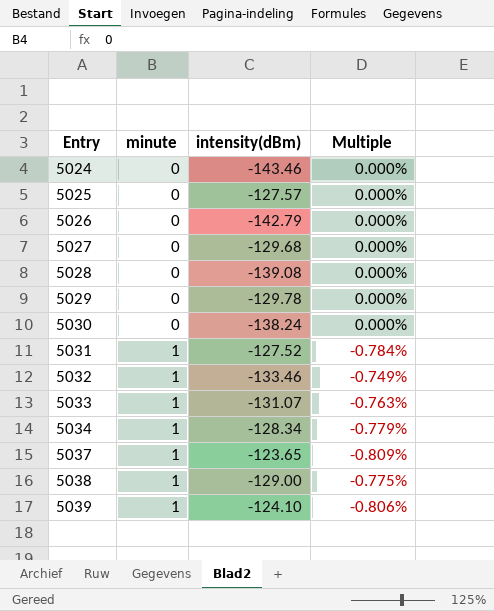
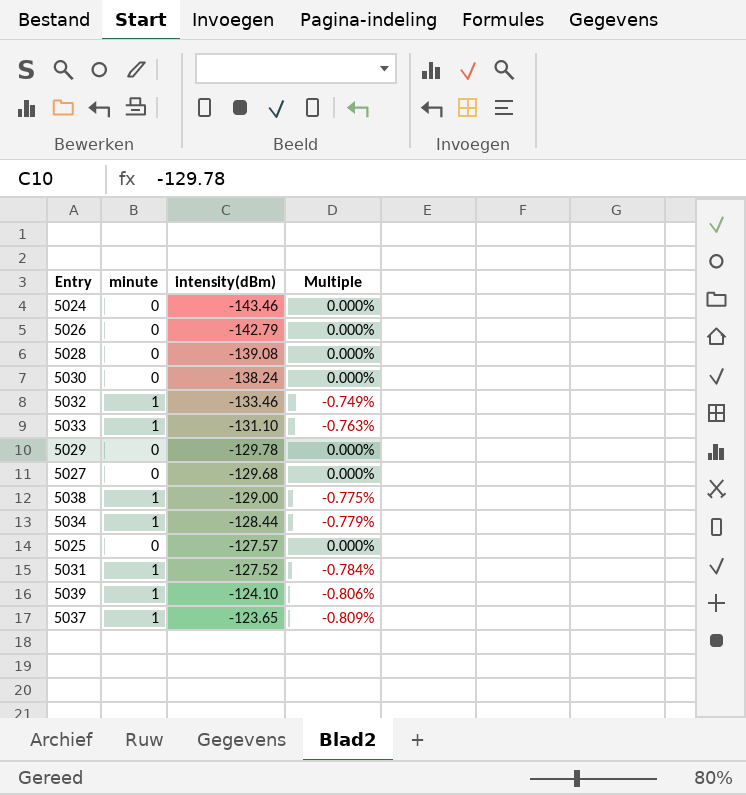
row order: Entry ascending -> intensity(dBm) ascending
5033 | intensity(dBm): -131.07 -> -131.10
5034 | intensity(dBm): -128.34 -> -128.44

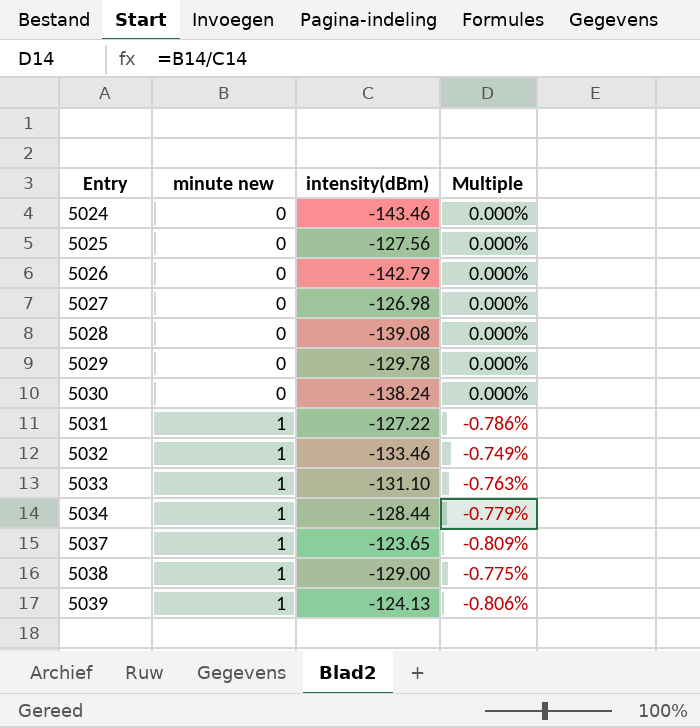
row order: intensity(dBm) ascending -> Entry ascending
column name: minute -> minute new
5025 | intensity(dBm): -127.57 -> -127.56
5027 | intensity(dBm): -129.68 -> -126.98
5031 | intensity(dBm): -127.52 -> -127.22
5031 | Multiple: -0.784% -> -0.786%
5039 | intensity(dBm): -124.10 -> -124.13

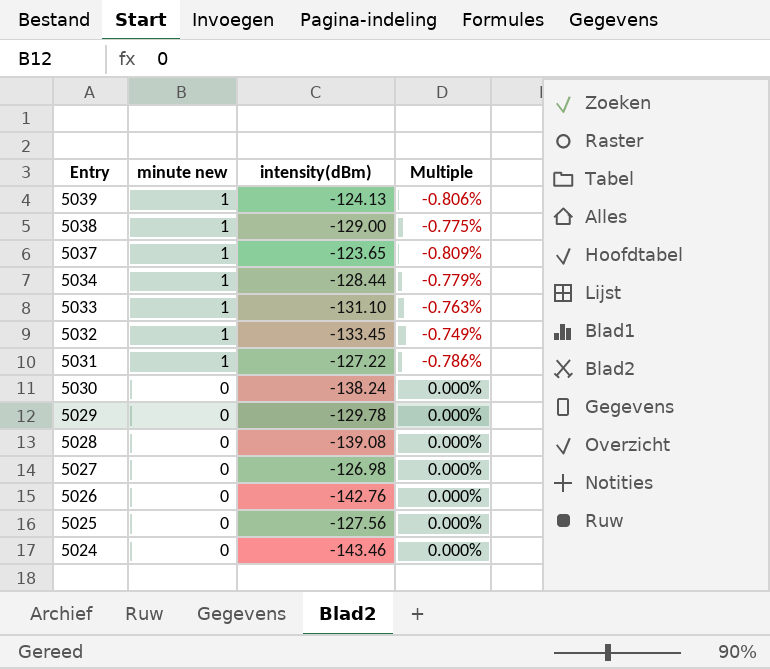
row order: Entry ascending -> Entry descending
5032 | intensity(dBm): -133.46 -> -133.45
5026 | intensity(dBm): -142.79 -> -142.76

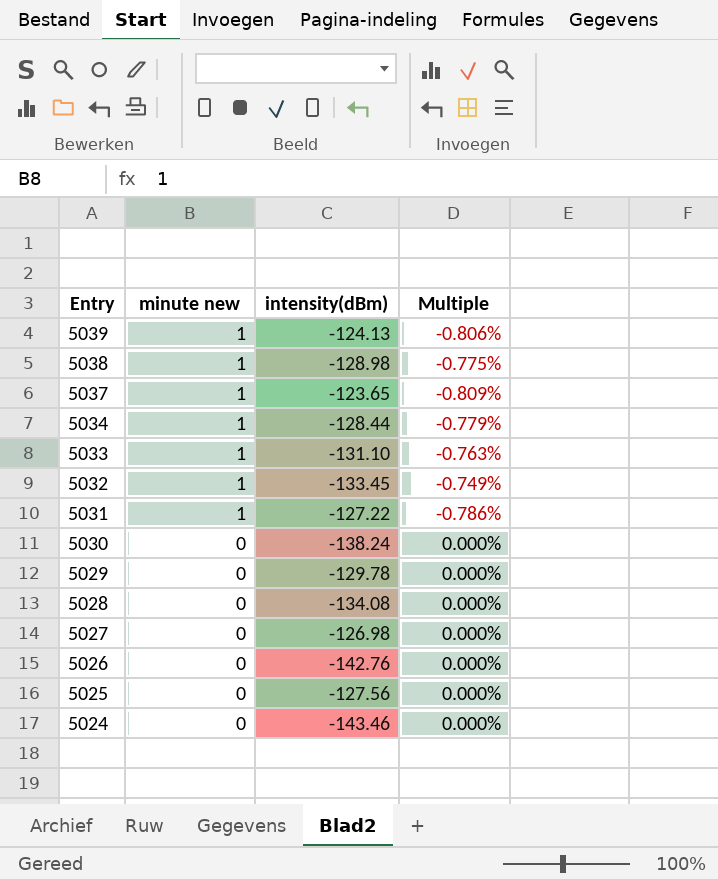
5038 | intensity(dBm): -129.00 -> -128.98
5028 | intensity(dBm): -139.08 -> -134.08

